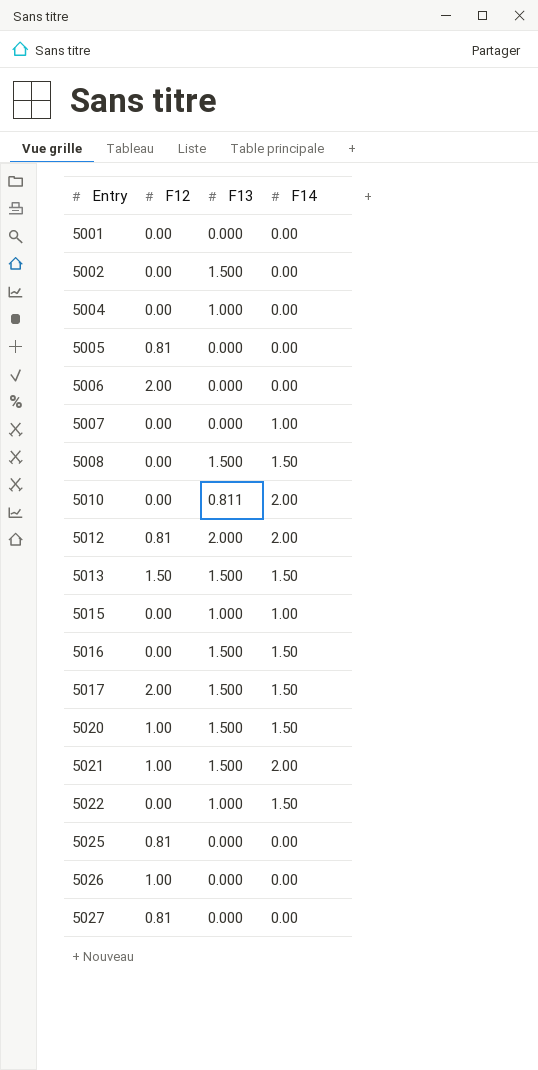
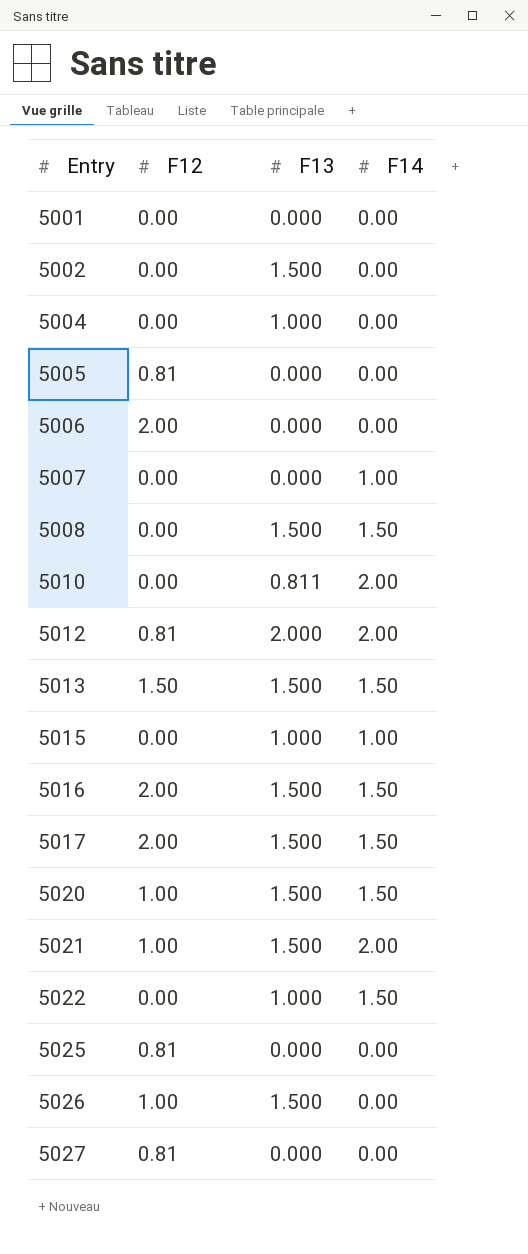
5016 | F12: 0.00 -> 2.00
5026 | F13: 0.000 -> 1.500

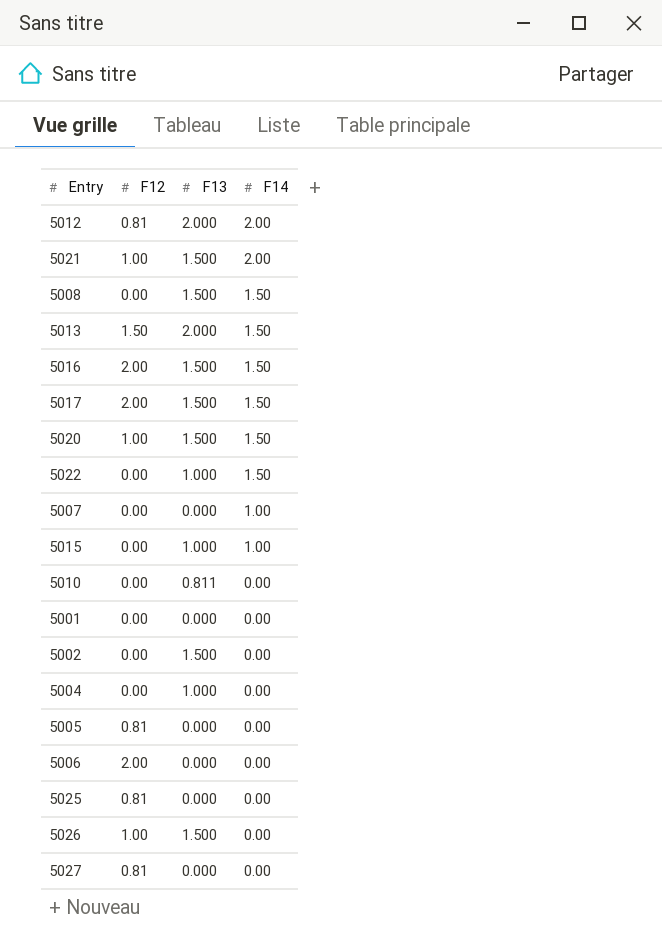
row order: Entry ascending -> F14 descending
5013 | F13: 1.500 -> 2.000
5010 | F14: 2.00 -> 0.00

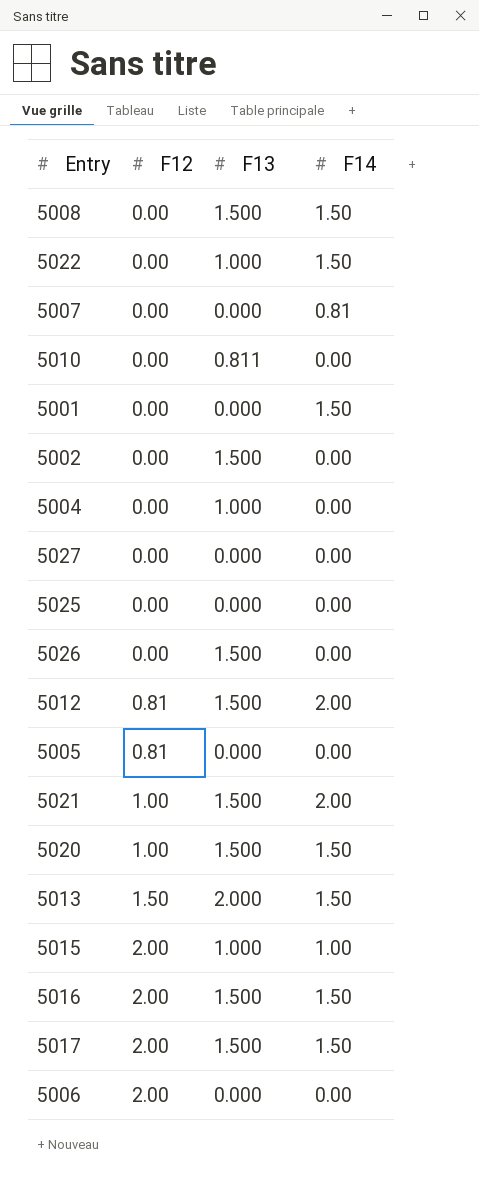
row order: F14 descending -> F12 ascending
5007 | F14: 1.00 -> 0.81
5001 | F14: 0.00 -> 1.50
5027 | F12: 0.81 -> 0.00
5025 | F12: 0.81 -> 0.00
5026 | F12: 1.00 -> 0.00
5012 | F13: 2.000 -> 1.500
5015 | F12: 0.00 -> 2.00

